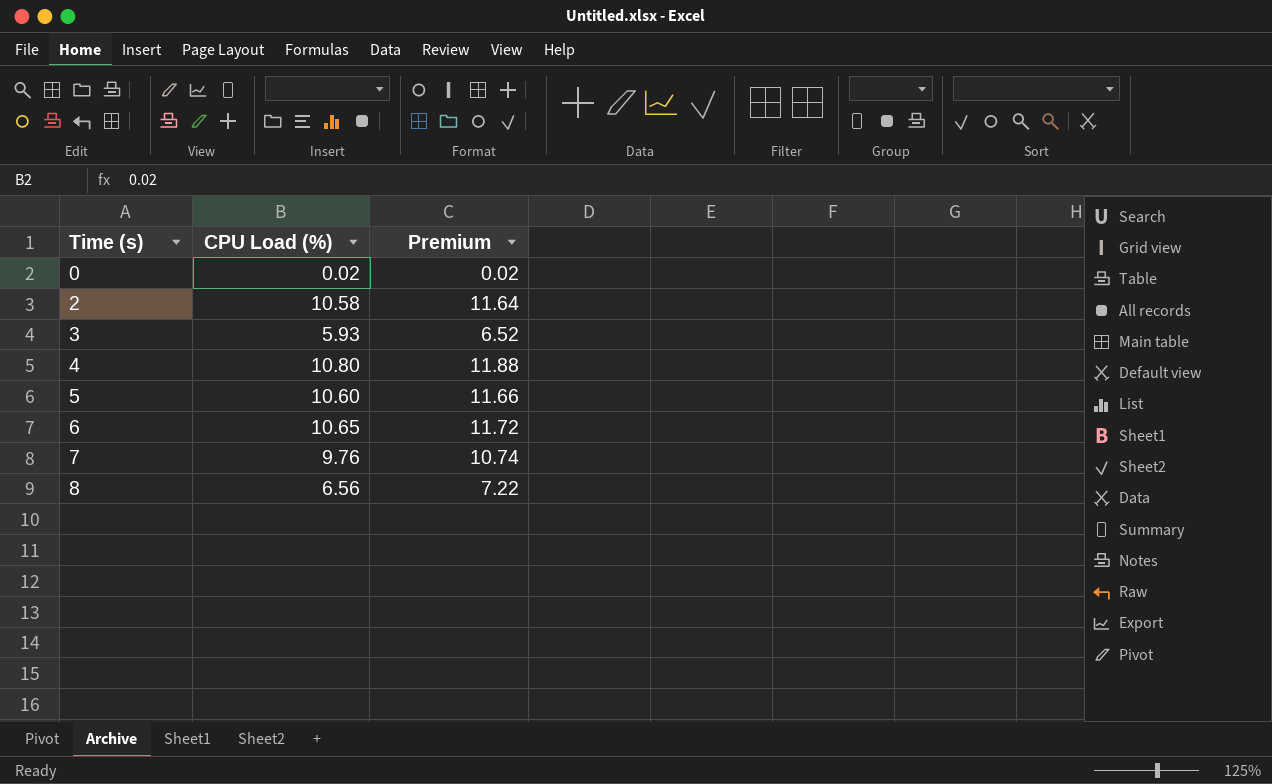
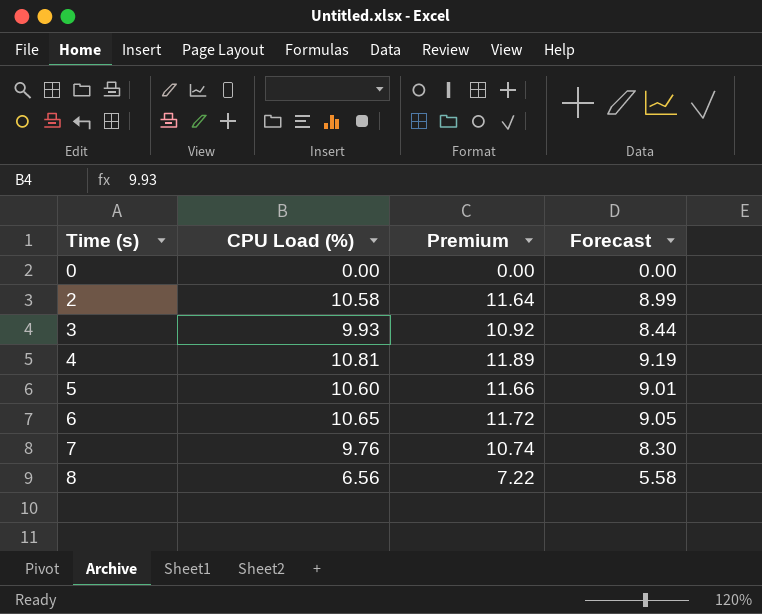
column Forecast | formula: none -> [CPU Load (%)] * 0.85
0 | CPU Load (%): 0.02 -> 0.00
0 | Premium: 0.02 -> 0.00
3 | CPU Load (%): 5.93 -> 9.93
3 | Premium: 6.52 -> 10.92
4 | CPU Load (%): 10.80 -> 10.81
4 | Premium: 11.88 -> 11.89

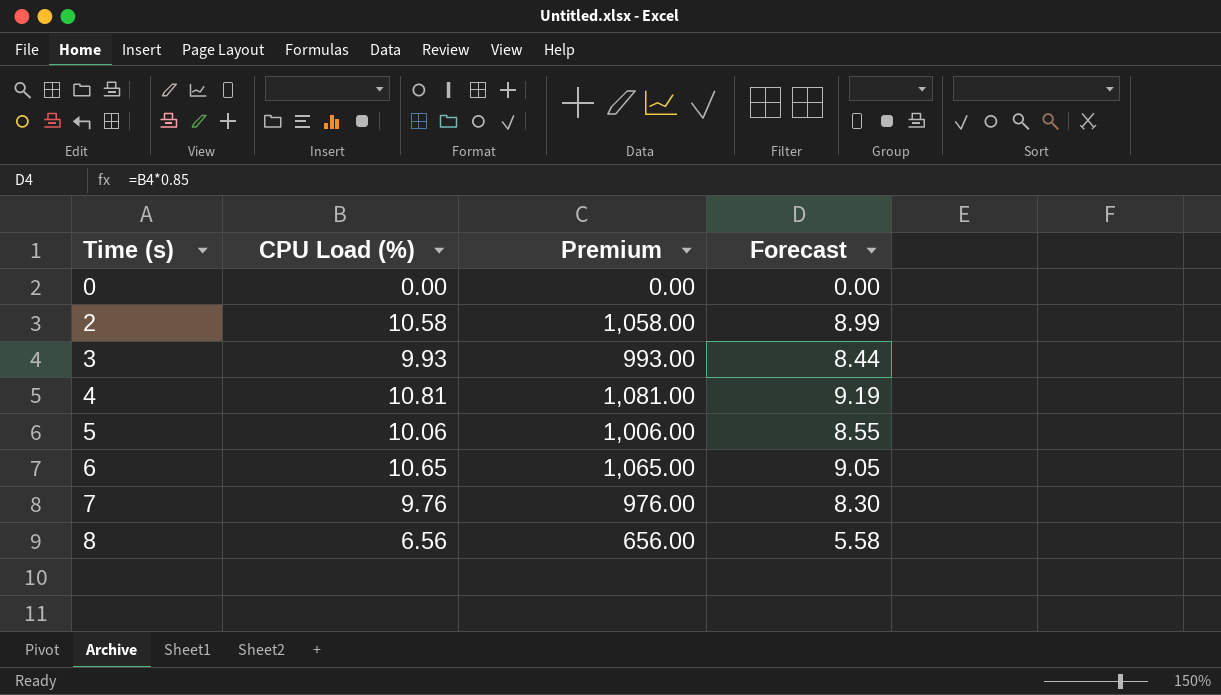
column Premium | formula: [CPU Load (%)] * 1.1 -> [CPU Load (%)] * 100
5 | CPU Load (%): 10.60 -> 10.06
5 | Forecast: 9.01 -> 8.55

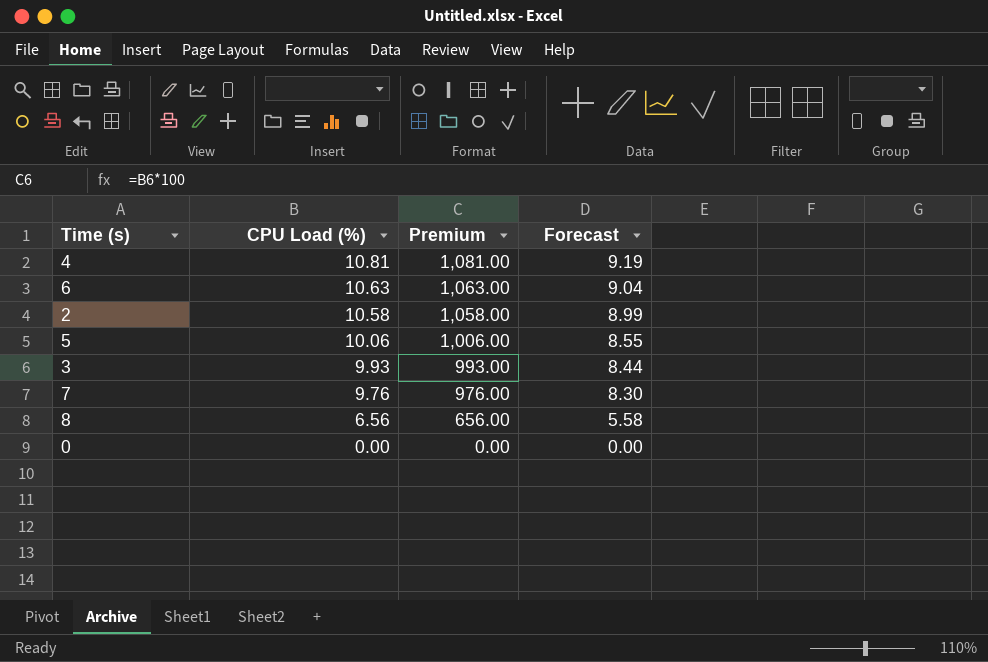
row order: Time (s) ascending -> CPU Load (%) descending
6 | CPU Load (%): 10.65 -> 10.63
6 | Premium: 1,065.00 -> 1,063.00
6 | Forecast: 9.05 -> 9.04

